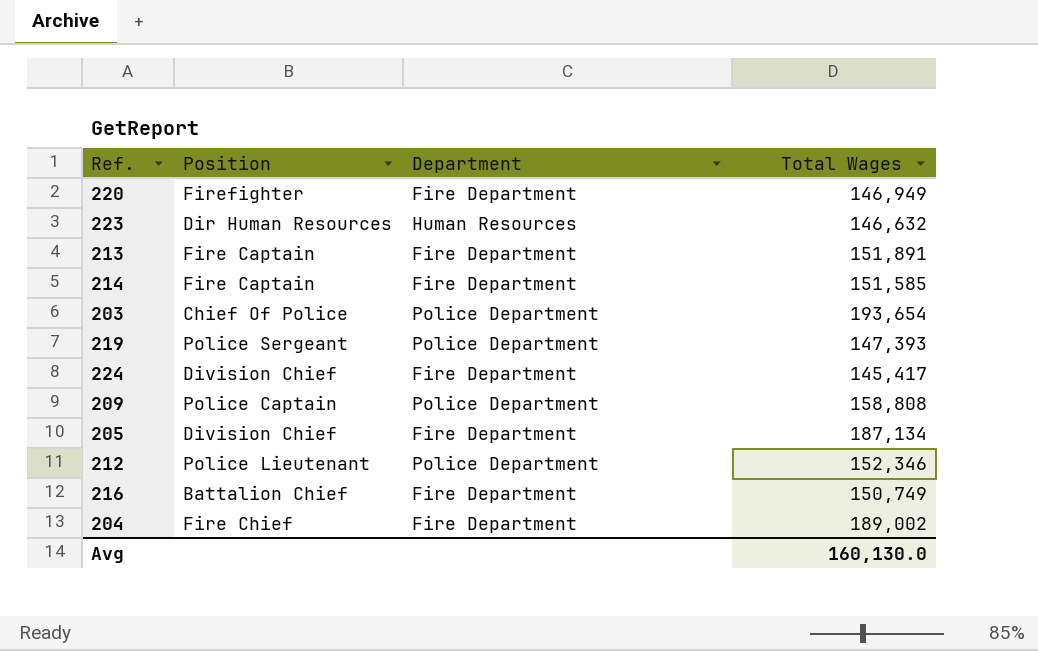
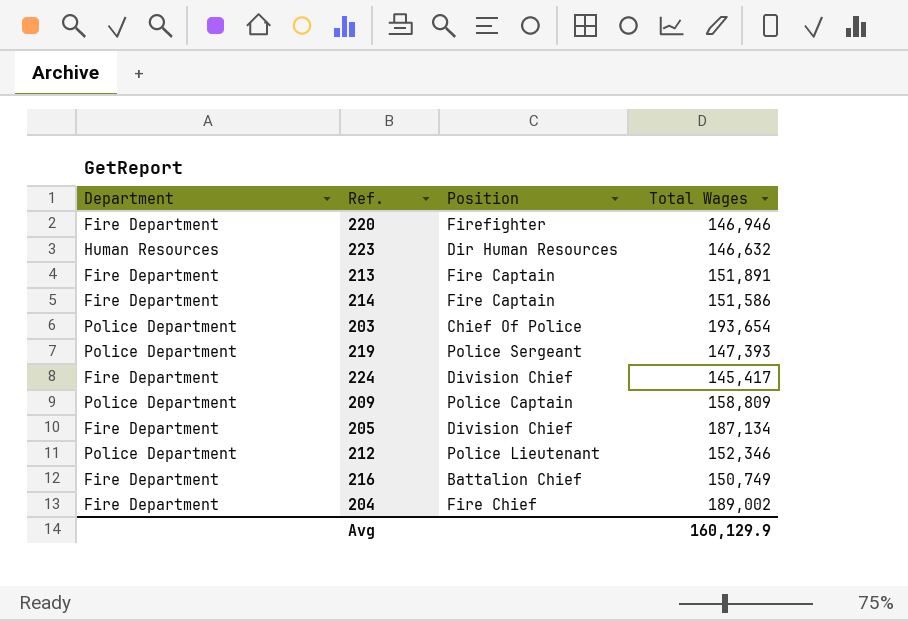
column Department | position: 3 -> 1
220 | Total Wages: 146,949 -> 146,946
214 | Total Wages: 151,585 -> 151,586
209 | Total Wages: 158,808 -> 158,809
Avg | Total Wages: 160,130.0 -> 160,129.9

